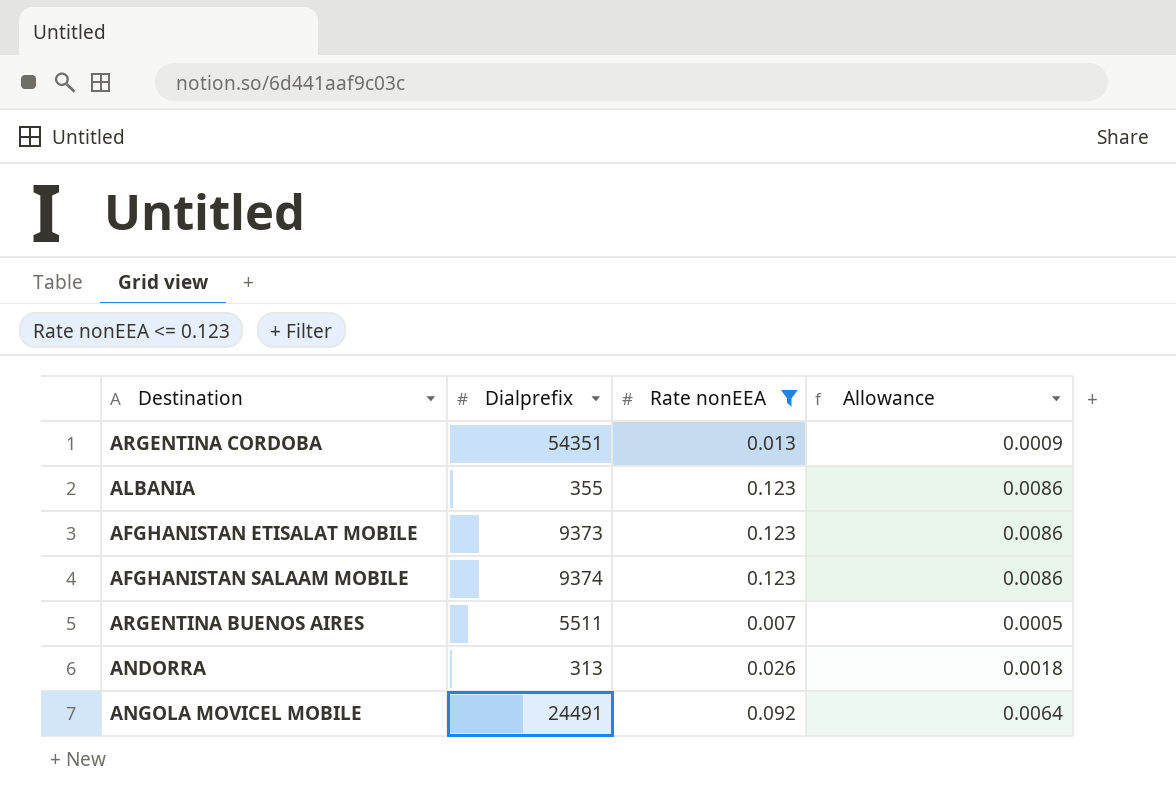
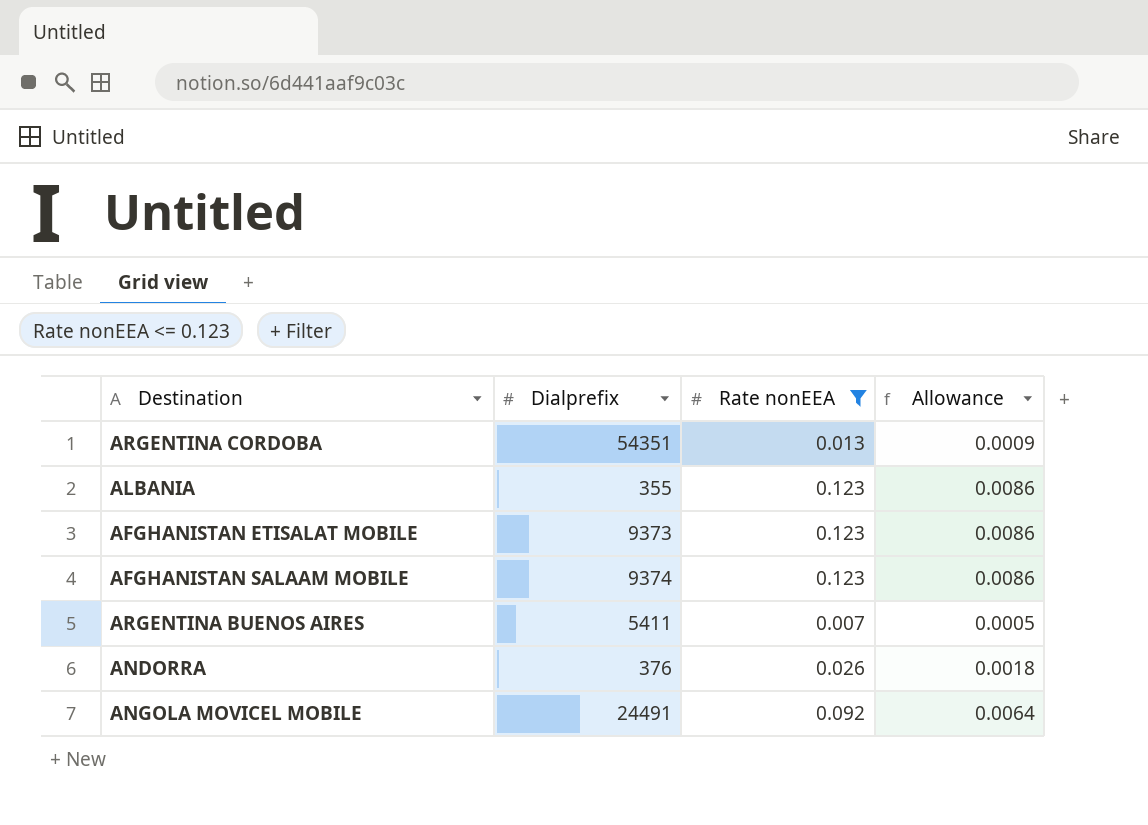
ARGENTINA BUENOS AIRES | Dialprefix: 5511 -> 5411
ANDORRA | Dialprefix: 313 -> 376

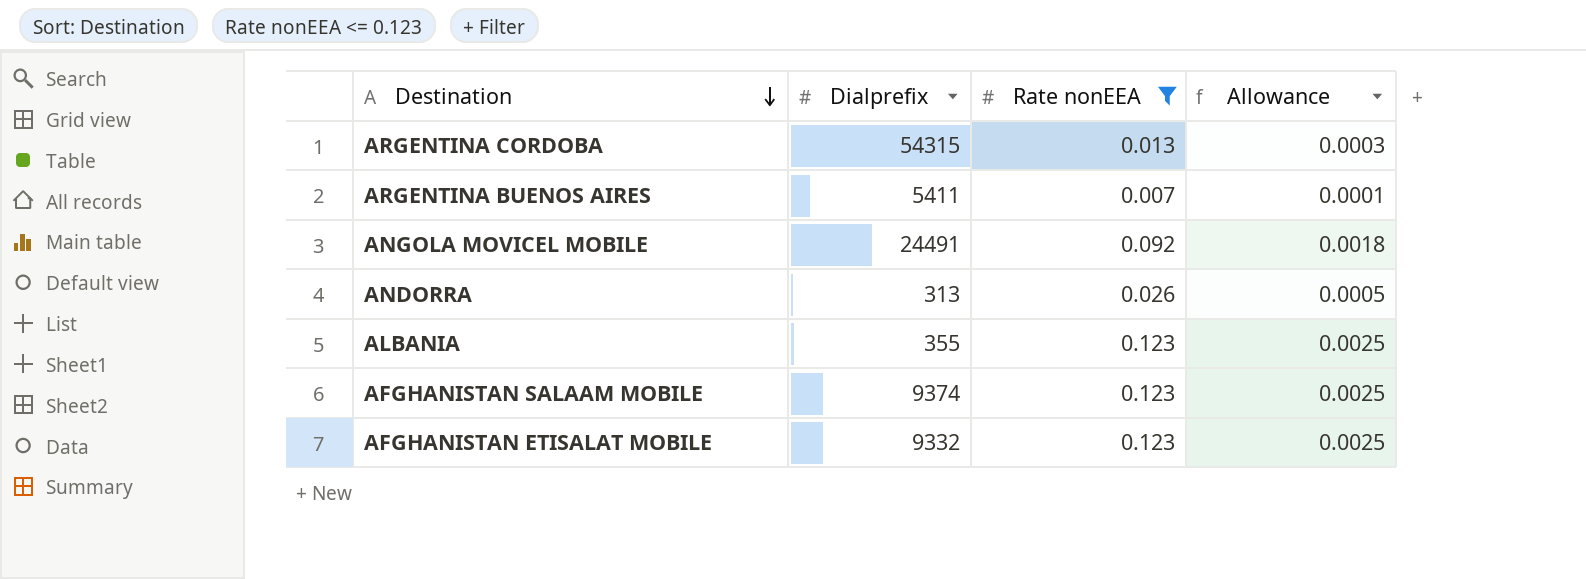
row order: none -> Destination descending
column Allowance | formula: [Rate nonEEA] * 0.07 -> [Rate nonEEA] * 0.02
ARGENTINA CORDOBA | Dialprefix: 54351 -> 54315
ANDORRA | Dialprefix: 376 -> 313
AFGHANISTAN ETISALAT MOBILE | Dialprefix: 9373 -> 9332

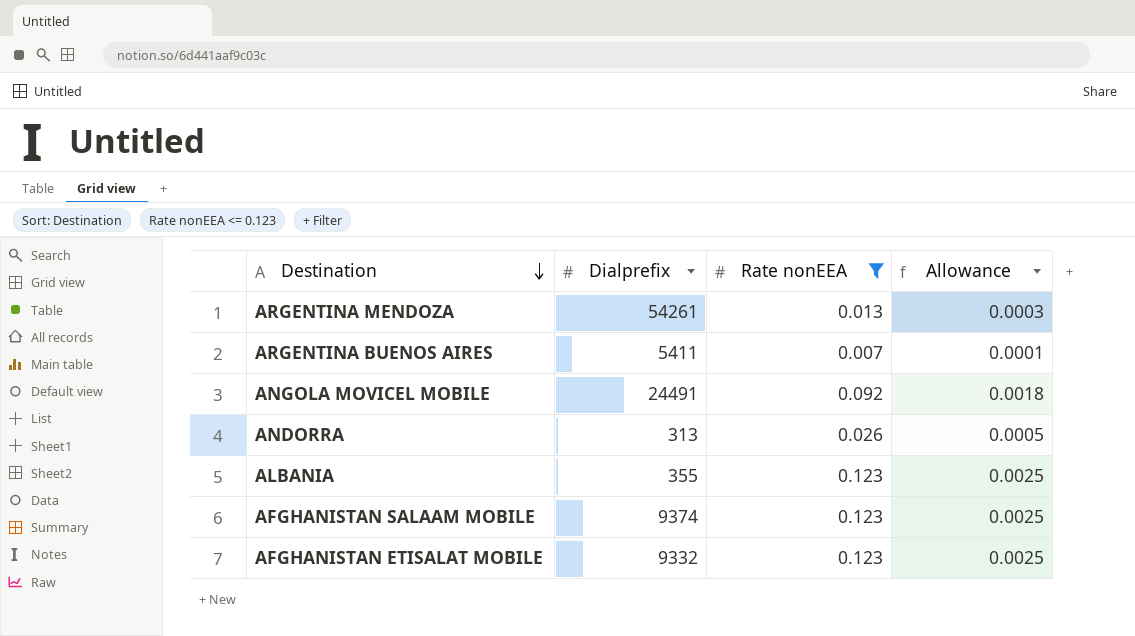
row ARGENTINA CORDOBA: 54315 | 0.013 | 0.0003 -> none
row ARGENTINA MENDOZA: none -> 54261 | 0.013 | 0.0003

